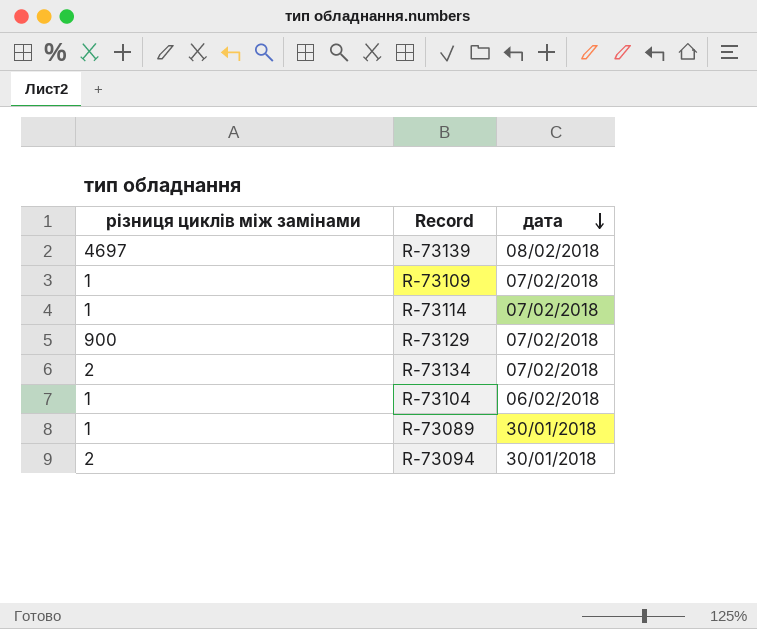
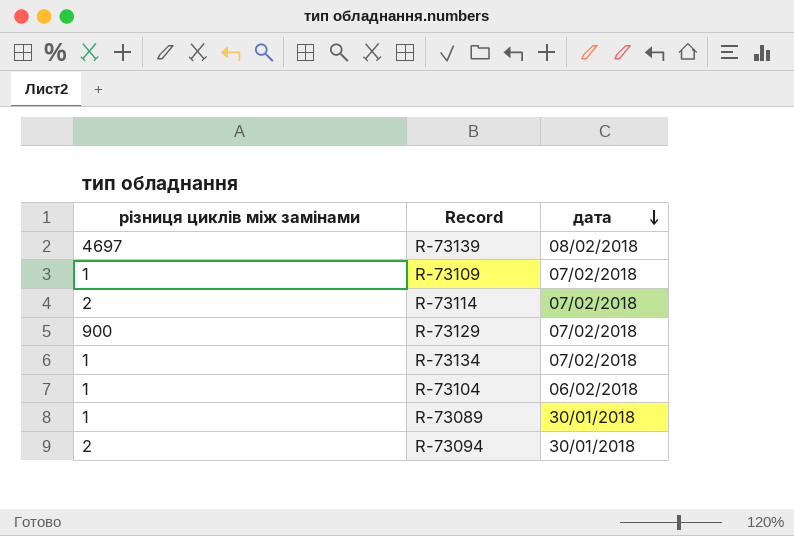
R-73114 | різниця циклів між замінами: 1 -> 2
R-73134 | різниця циклів між замінами: 2 -> 1

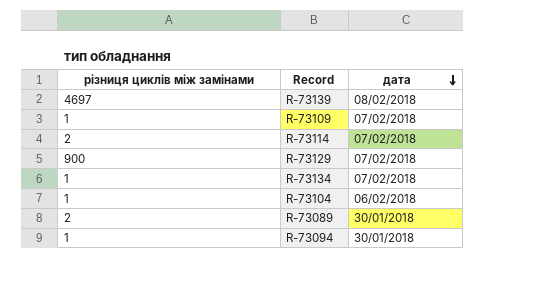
R-73089 | різниця циклів між замінами: 1 -> 2
R-73094 | різниця циклів між замінами: 2 -> 1

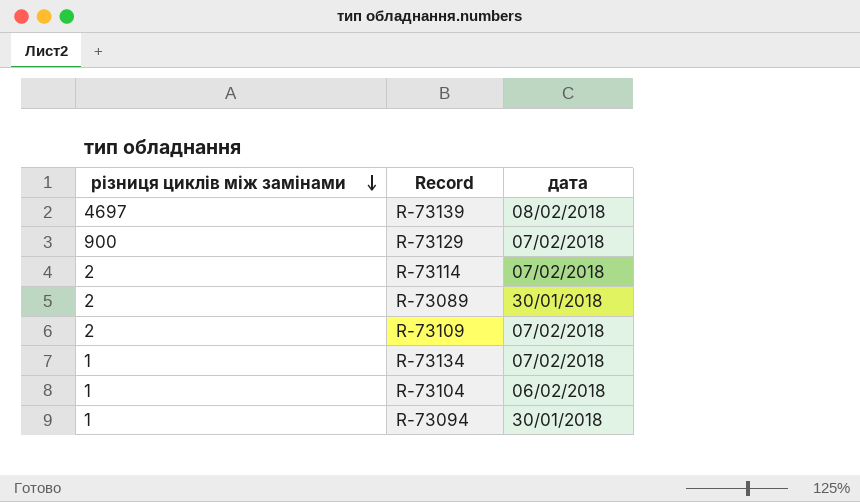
row order: дата descending -> різниця циклів між замінами descending
R-73109 | різниця циклів між замінами: 1 -> 2

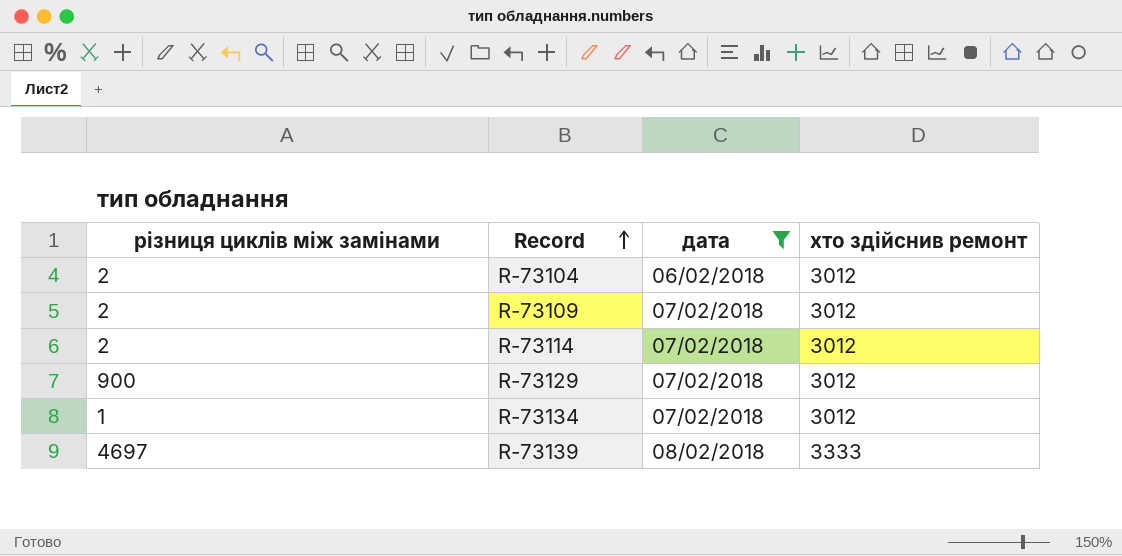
filter: none -> дата != 30/01/2018
row order: різниця циклів між замінами descending -> Record ascending
column хто здійснив ремонт | position: none -> 4
R-73104 | різниця циклів між замінами: 1 -> 2

